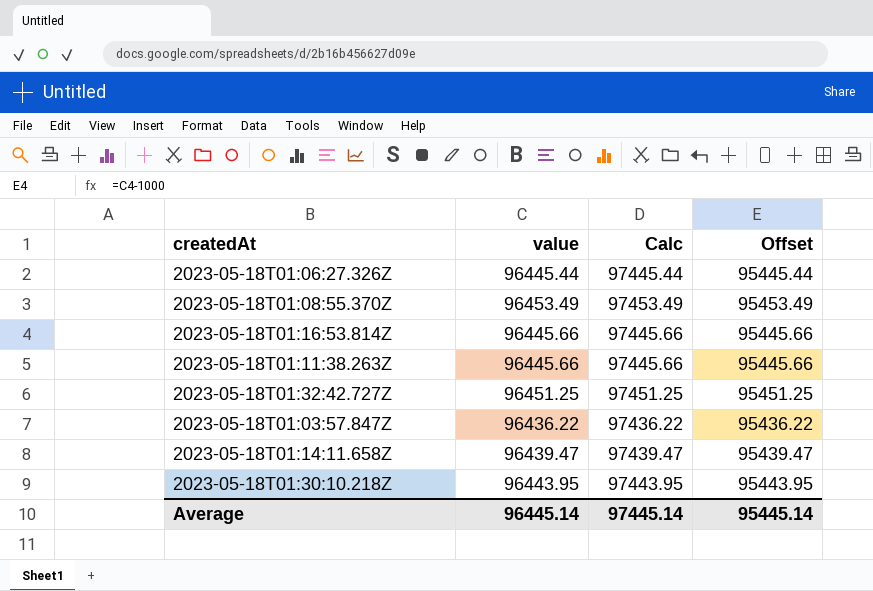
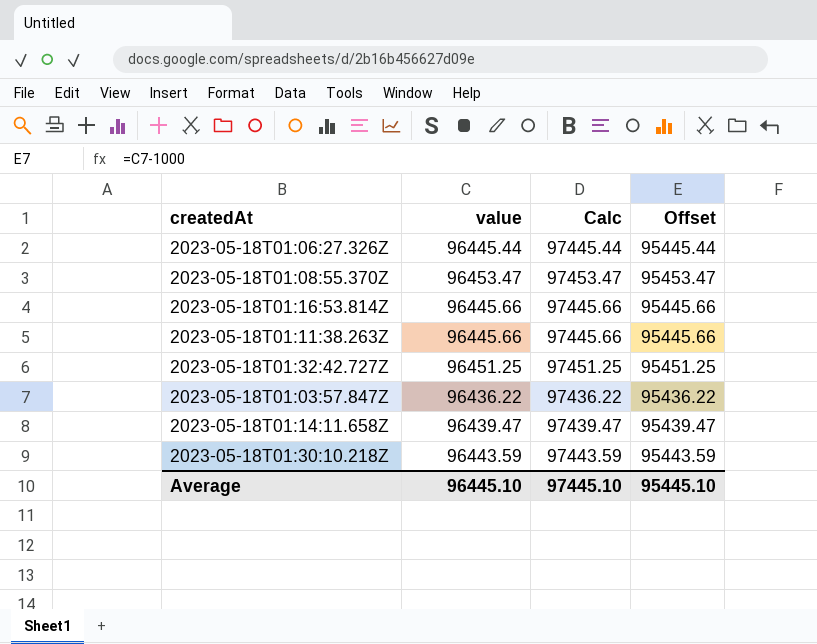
2023-05-18T01:08:55.370Z | value: 96453.49 -> 96453.47
2023-05-18T01:08:55.370Z | Calc: 97453.49 -> 97453.47
2023-05-18T01:08:55.370Z | Offset: 95453.49 -> 95453.47
2023-05-18T01:30:10.218Z | value: 96443.95 -> 96443.59
2023-05-18T01:30:10.218Z | Calc: 97443.95 -> 97443.59
2023-05-18T01:30:10.218Z | Offset: 95443.95 -> 95443.59
Average | value: 96445.14 -> 96445.10
Average | Calc: 97445.14 -> 97445.10
Average | Offset: 95445.14 -> 95445.10

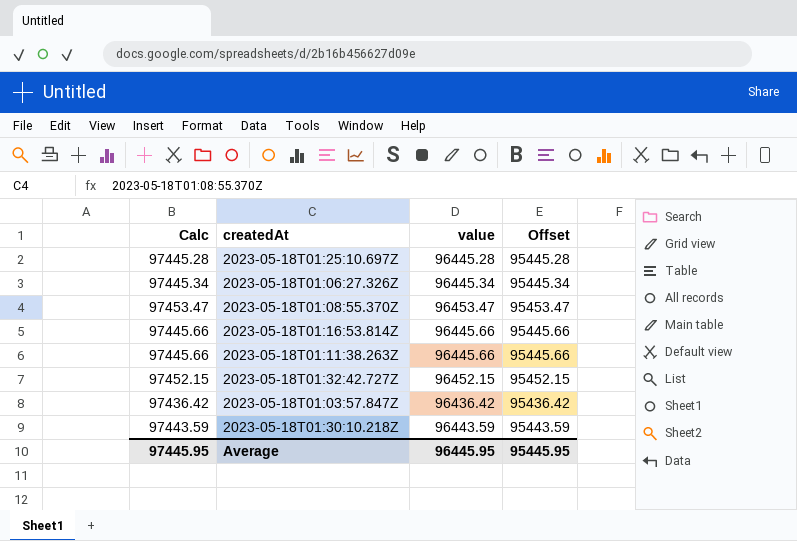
column Calc | position: 3 -> 1
row 2023-05-18T01:14:11.658Z: 96439.47 | 97439.47 | 95439.47 -> none
row 2023-05-18T01:25:10.697Z: none -> 97445.28 | 96445.28 | 95445.28
2023-05-18T01:06:27.326Z | Calc: 97445.44 -> 97445.34
2023-05-18T01:06:27.326Z | value: 96445.44 -> 96445.34
2023-05-18T01:06:27.326Z | Offset: 95445.44 -> 95445.34
2023-05-18T01:32:42.727Z | Calc: 97451.25 -> 97452.15
2023-05-18T01:32:42.727Z | value: 96451.25 -> 96452.15
2023-05-18T01:32:42.727Z | Offset: 95451.25 -> 95452.15
2023-05-18T01:03:57.847Z | Calc: 97436.22 -> 97436.42
2023-05-18T01:03:57.847Z | value: 96436.22 -> 96436.42
2023-05-18T01:03:57.847Z | Offset: 95436.22 -> 95436.42
Average | Calc: 97445.10 -> 97445.95
Average | value: 96445.10 -> 96445.95
Average | Offset: 95445.10 -> 95445.95

